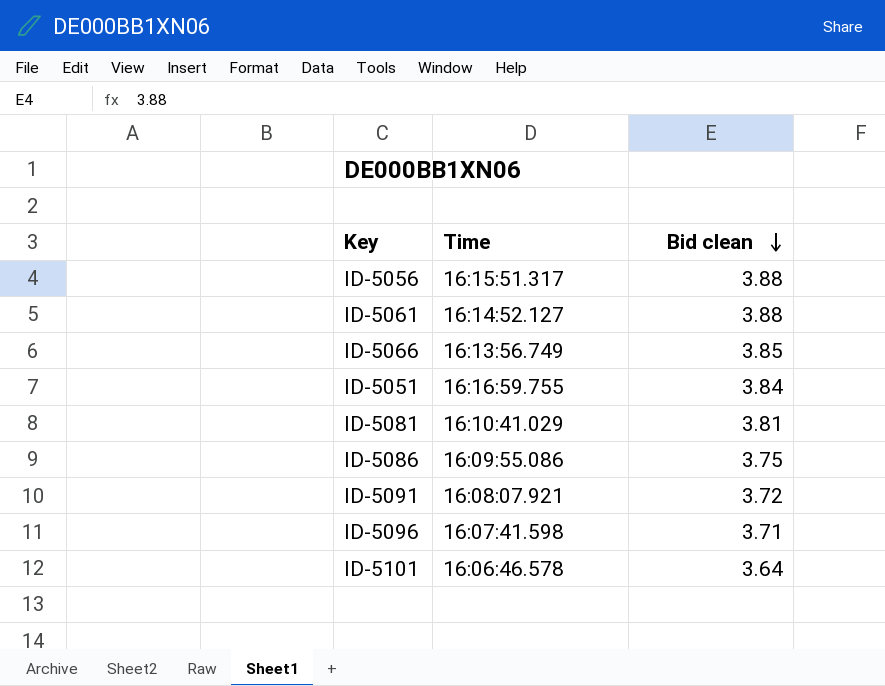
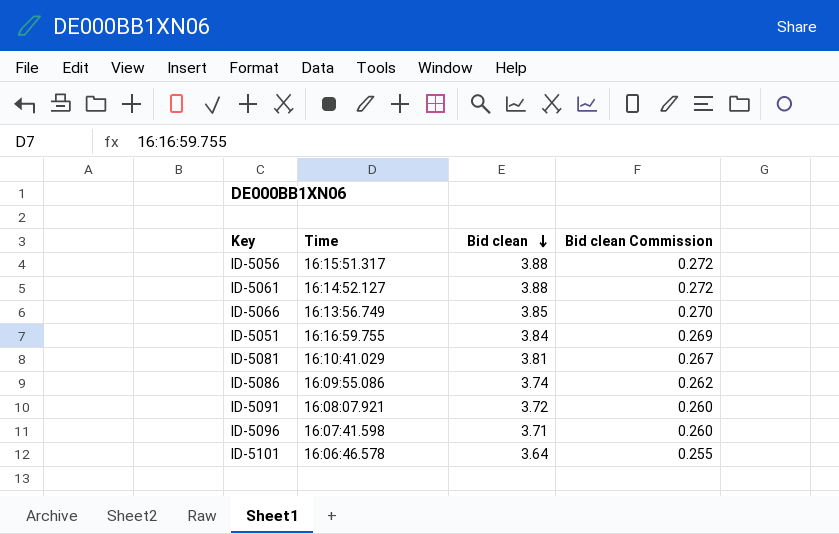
column Bid clean Commission | formula: none -> [Bid clean] * 0.07
ID-5086 | Bid clean: 3.75 -> 3.74

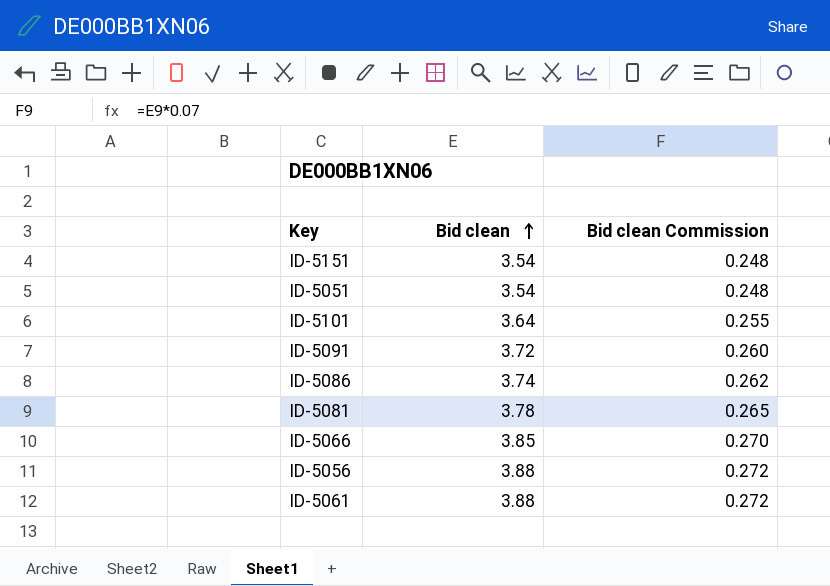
row order: Bid clean descending -> Bid clean ascending
column Time | position: 2 -> none
row ID-5096: 16:07:41.598 | 3.71 | 0.260 -> none
row ID-5151: none -> 3.54 | 0.248
ID-5051 | Bid clean: 3.84 -> 3.54
ID-5051 | Bid clean Commission: 0.269 -> 0.248
ID-5081 | Bid clean: 3.81 -> 3.78
ID-5081 | Bid clean Commission: 0.267 -> 0.265

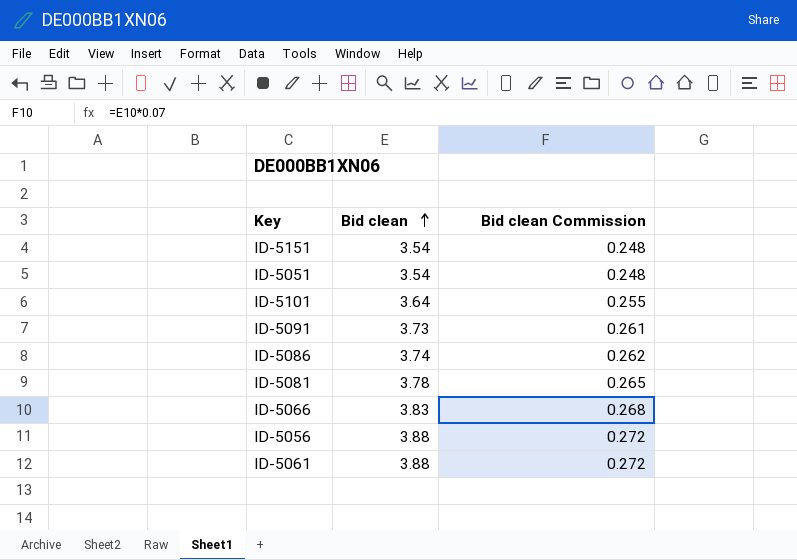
ID-5091 | Bid clean: 3.72 -> 3.73
ID-5091 | Bid clean Commission: 0.260 -> 0.261
ID-5066 | Bid clean: 3.85 -> 3.83
ID-5066 | Bid clean Commission: 0.270 -> 0.268

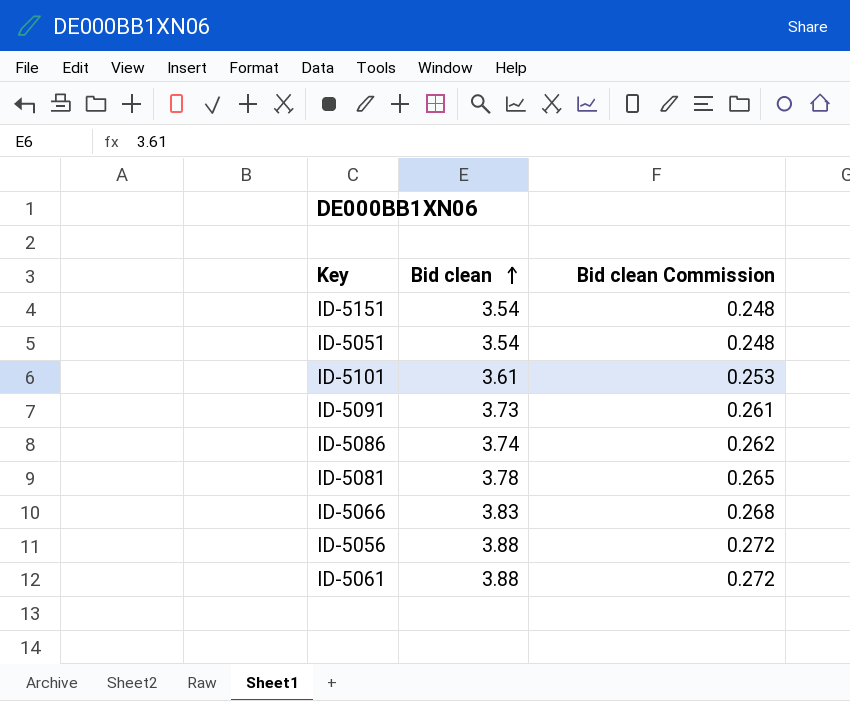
ID-5101 | Bid clean: 3.64 -> 3.61
ID-5101 | Bid clean Commission: 0.255 -> 0.253

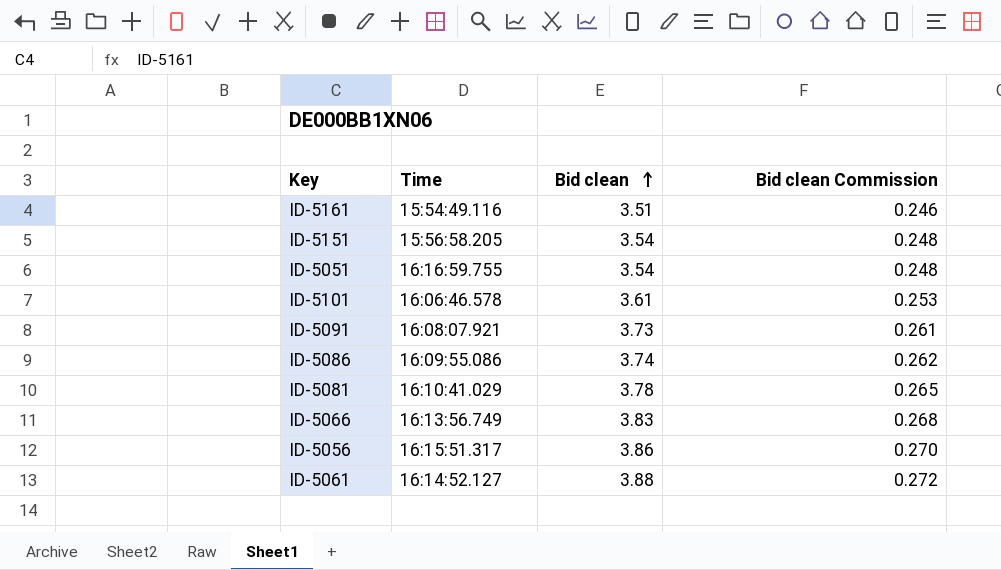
column Time | position: none -> 2
row ID-5161: none -> 15:54:49.116 | 3.51 | 0.246
ID-5056 | Bid clean: 3.88 -> 3.86
ID-5056 | Bid clean Commission: 0.272 -> 0.270

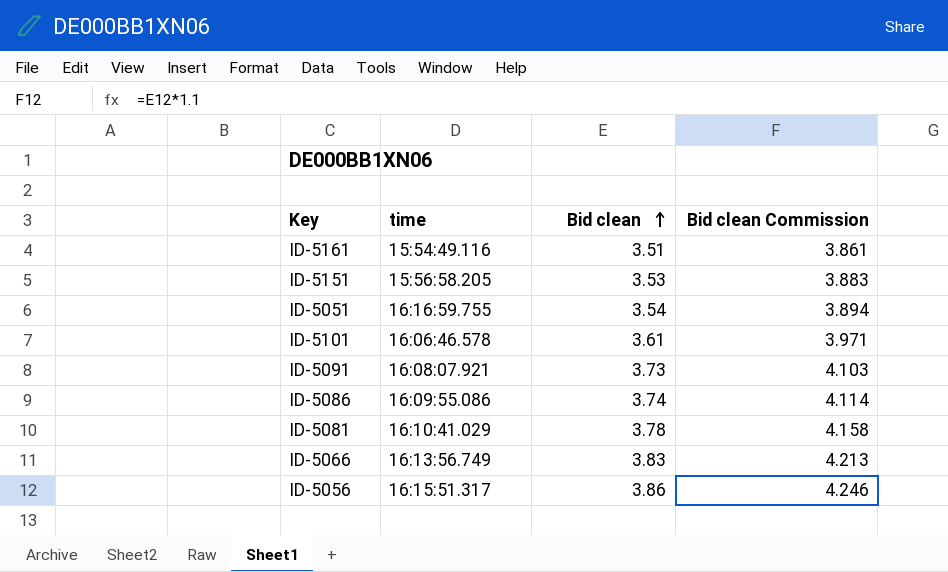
column name: Time -> time
column Bid clean Commission | formula: [Bid clean] * 0.07 -> [Bid clean] * 1.1
row ID-5061: 16:14:52.127 | 3.88 | 0.272 -> none
ID-5151 | Bid clean: 3.54 -> 3.53

